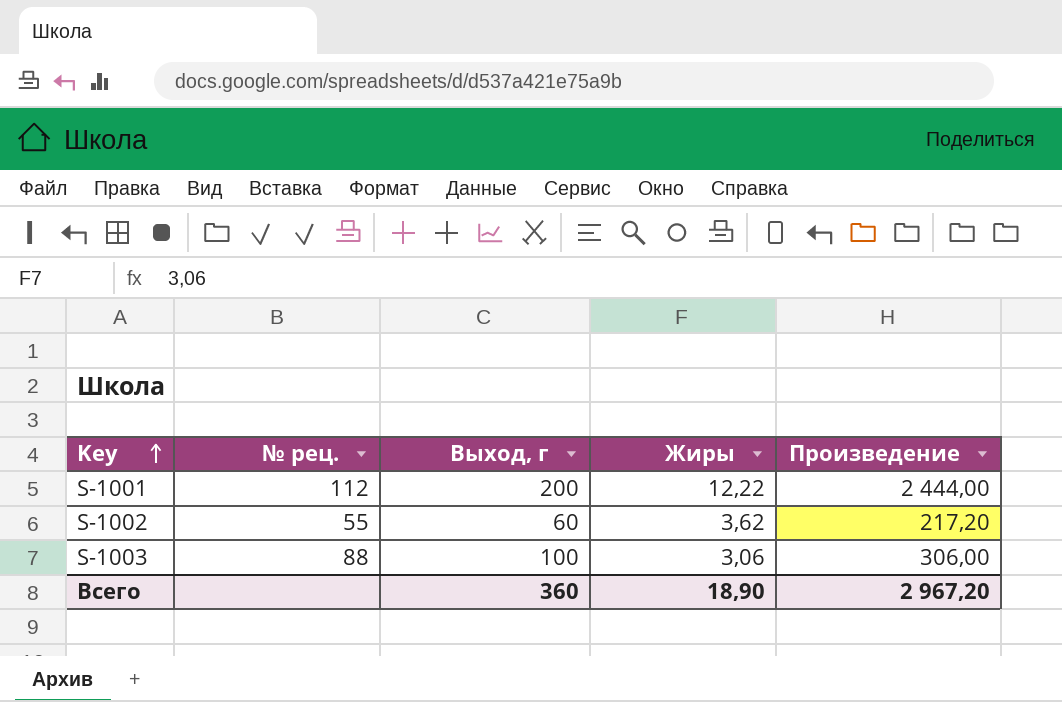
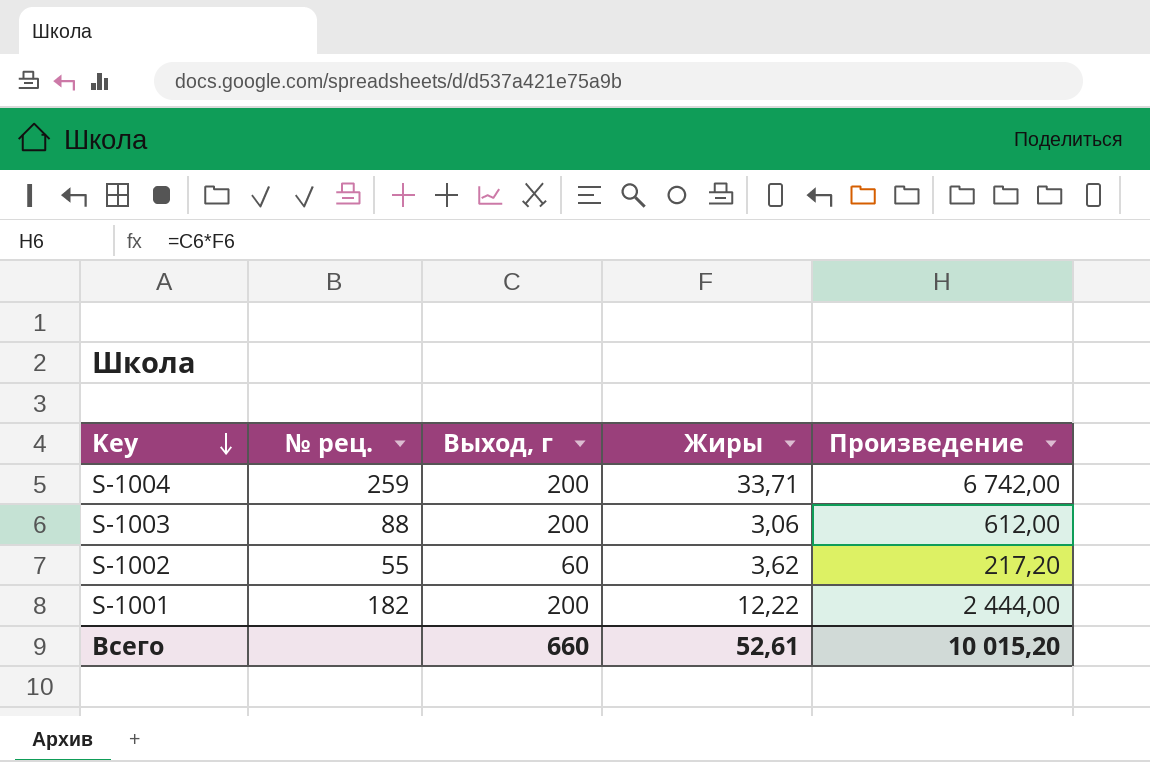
row order: Key ascending -> Key descending
row S-1004: none -> 259 | 200 | 33,71 | 6 742,00
S-1003 | Выход, г: 100 -> 200
S-1003 | Произведение: 306,00 -> 612,00
S-1001 | № рец.: 112 -> 182
Всего | Выход, г: 360 -> 660
Всего | Жиры: 18,90 -> 52,61
Всего | Произведение: 2 967,20 -> 10 015,20

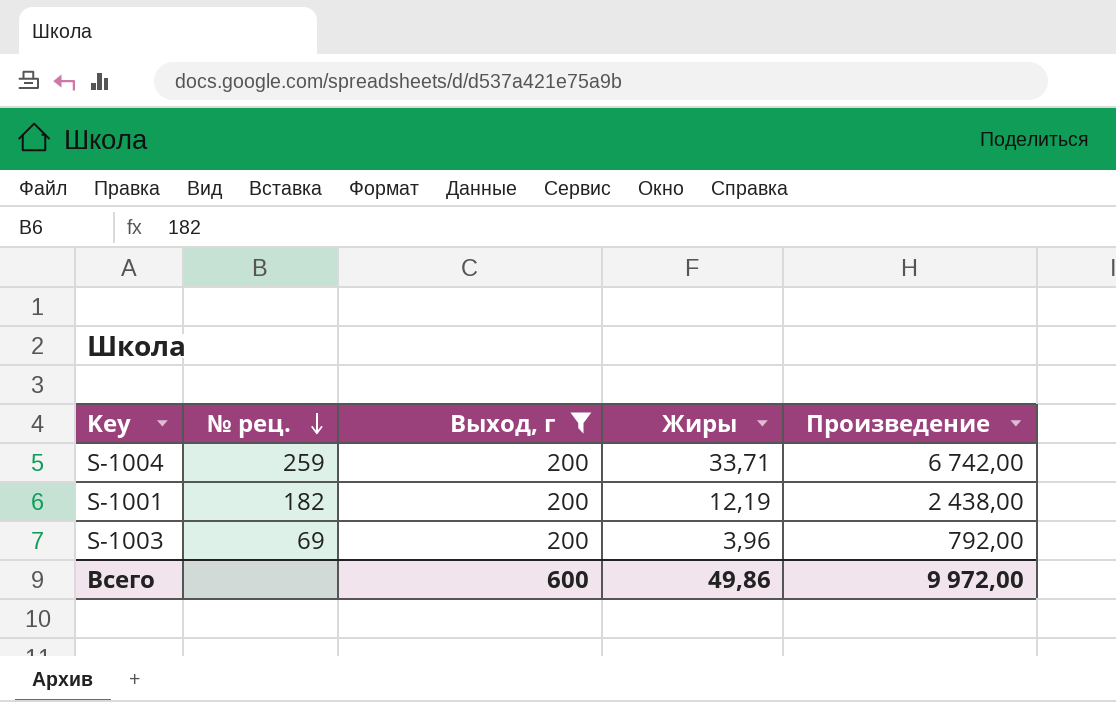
filter: none -> Выход, г = 200
row order: Key descending -> № рец. descending
S-1001 | Жиры: 12,22 -> 12,19
S-1001 | Произведение: 2 444,00 -> 2 438,00
S-1003 | № рец.: 88 -> 69
S-1003 | Жиры: 3,06 -> 3,96
S-1003 | Произведение: 612,00 -> 792,00
Всего | Выход, г: 660 -> 600
Всего | Жиры: 52,61 -> 49,86
Всего | Произведение: 10 015,20 -> 9 972,00

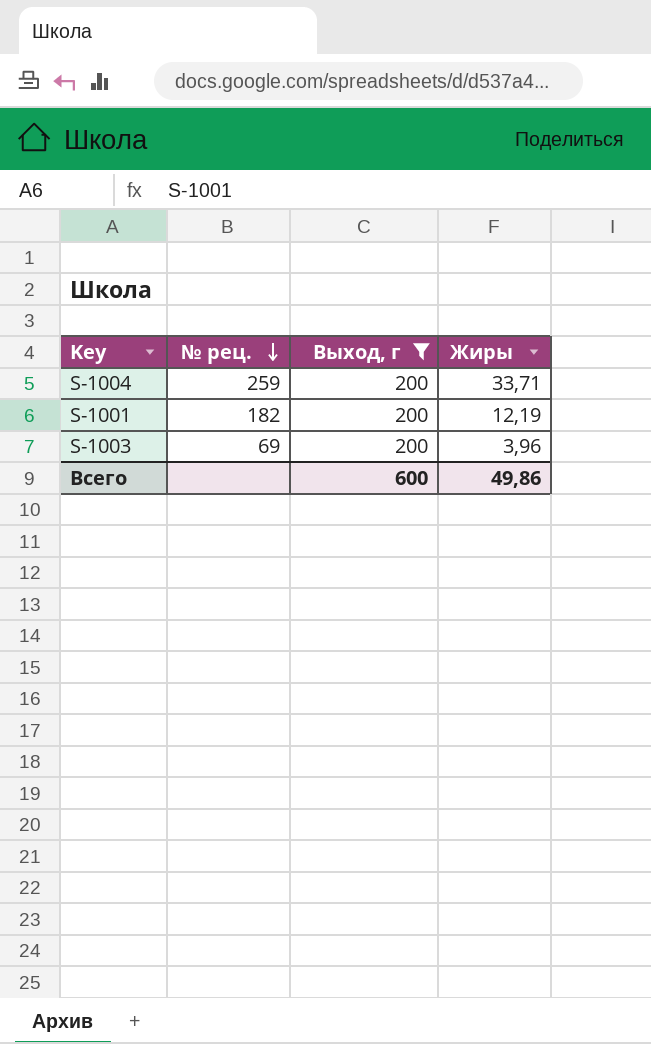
column Произведение | formula: [Выход, г] * [Жиры] -> none

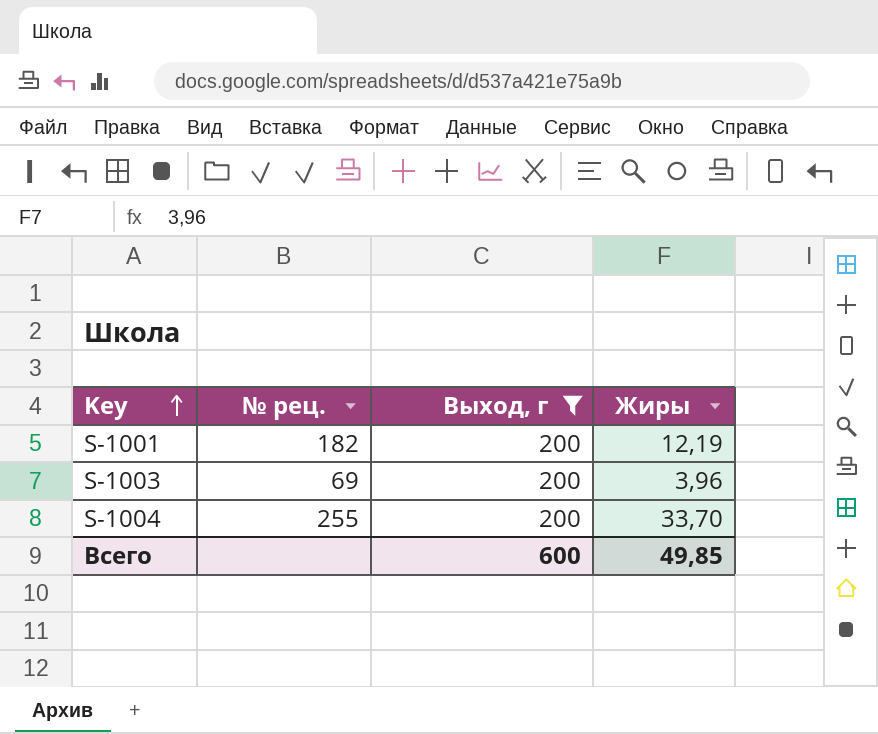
row order: № рец. descending -> Key ascending
S-1004 | № рец.: 259 -> 255
S-1004 | Жиры: 33,71 -> 33,70
Всего | Жиры: 49,86 -> 49,85

